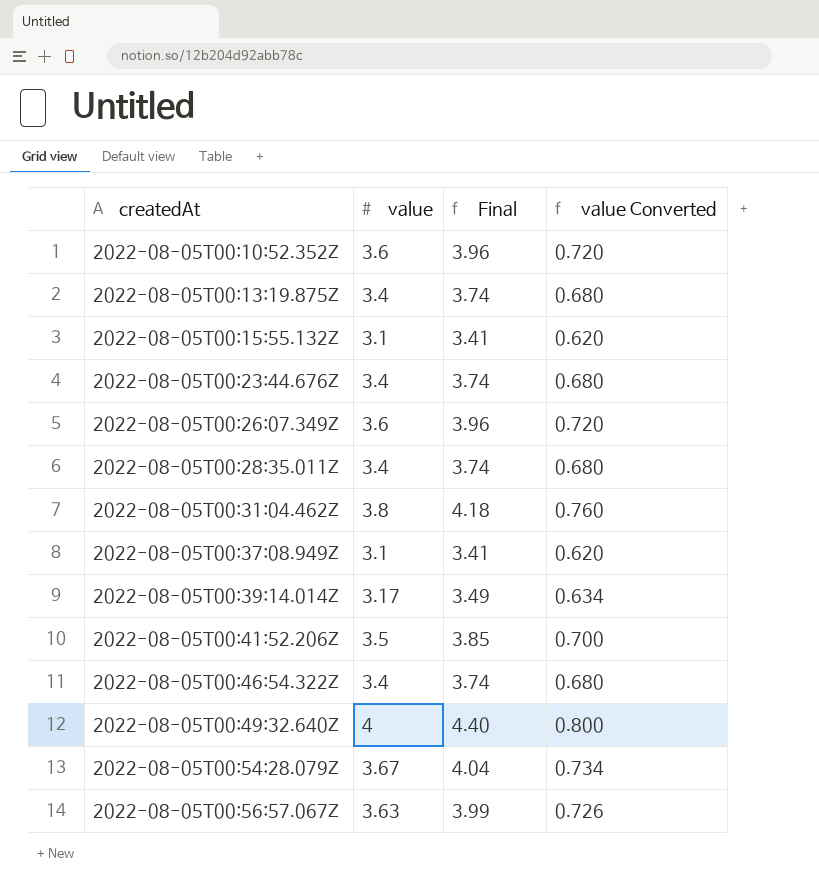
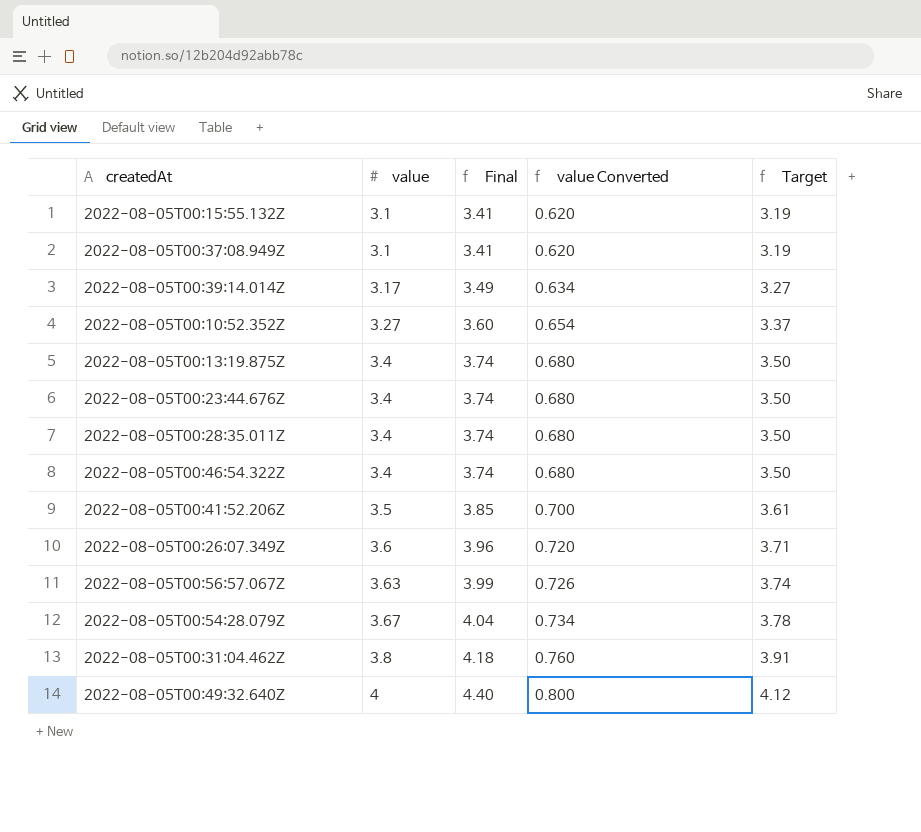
row order: createdAt ascending -> value ascending
column Target | formula: none -> [value] * 1.03
2022-08-05T00:10:52.352Z | value: 3.6 -> 3.27
2022-08-05T00:10:52.352Z | Final: 3.96 -> 3.60
2022-08-05T00:10:52.352Z | value Converted: 0.720 -> 0.654

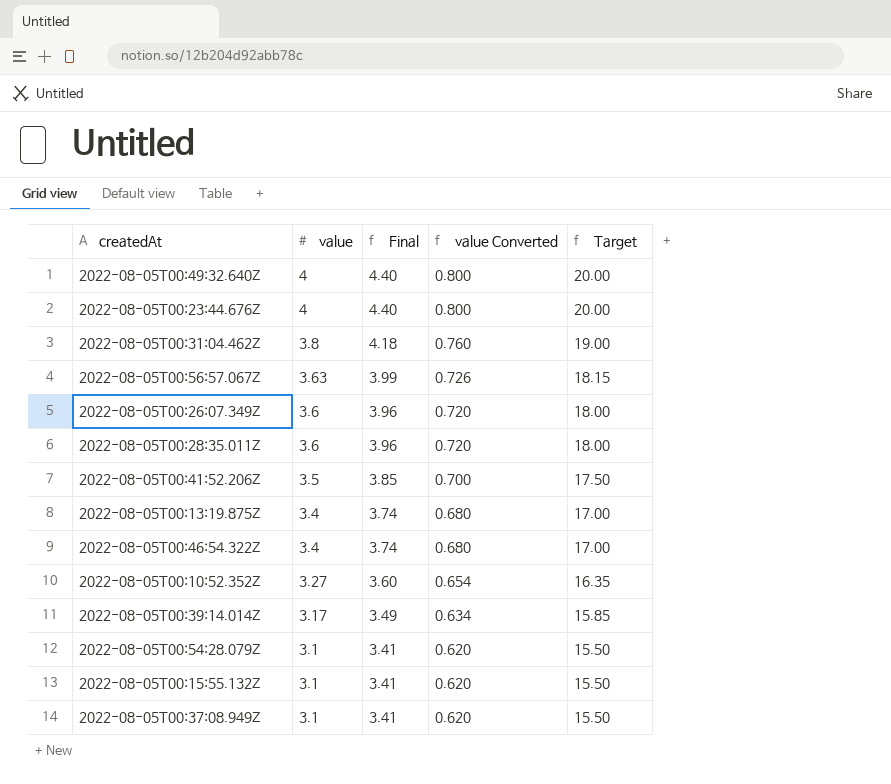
row order: value ascending -> value descending
column Target | formula: [value] * 1.03 -> [value] * 5
2022-08-05T00:23:44.676Z | value: 3.4 -> 4
2022-08-05T00:23:44.676Z | Final: 3.74 -> 4.40
2022-08-05T00:23:44.676Z | value Converted: 0.680 -> 0.800
2022-08-05T00:28:35.011Z | value: 3.4 -> 3.6
2022-08-05T00:28:35.011Z | Final: 3.74 -> 3.96
2022-08-05T00:28:35.011Z | value Converted: 0.680 -> 0.720
2022-08-05T00:54:28.079Z | value: 3.67 -> 3.1
2022-08-05T00:54:28.079Z | Final: 4.04 -> 3.41
2022-08-05T00:54:28.079Z | value Converted: 0.734 -> 0.620

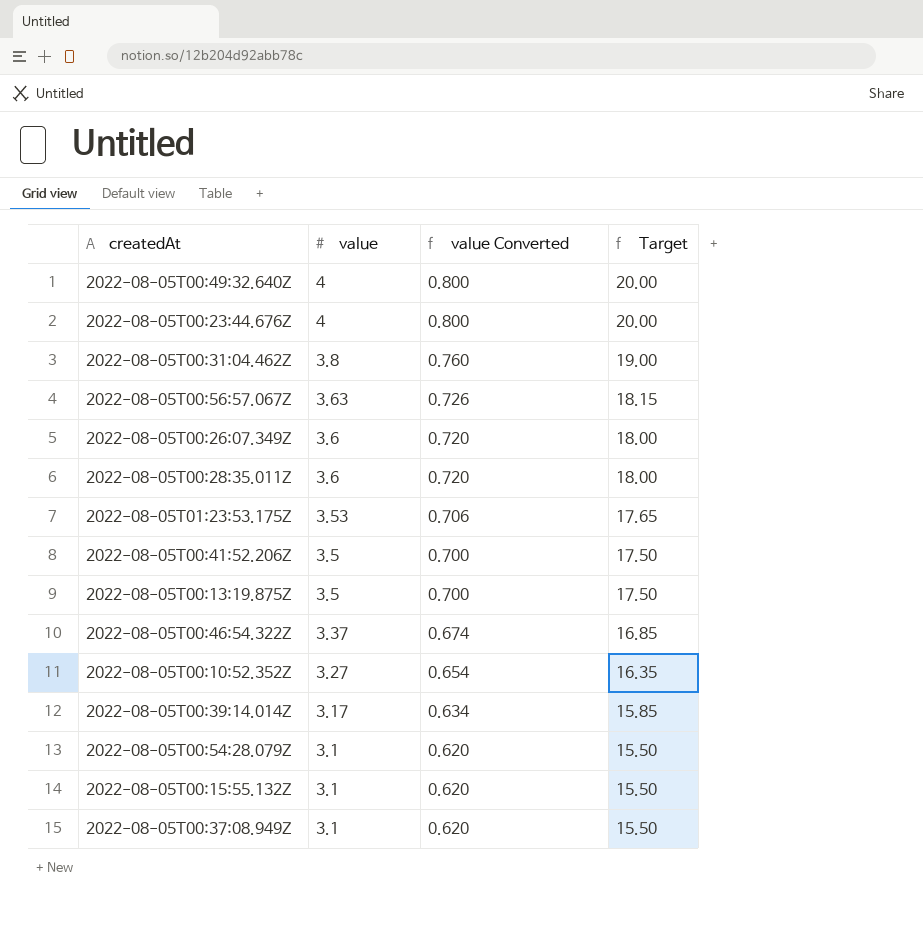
column Final | formula: [value] * 1.1 -> none
row 2022-08-05T01:23:53.175Z: none -> 3.53 | 0.706 | 17.65
2022-08-05T00:13:19.875Z | value: 3.4 -> 3.5
2022-08-05T00:13:19.875Z | value Converted: 0.680 -> 0.700
2022-08-05T00:13:19.875Z | Target: 17.00 -> 17.50
2022-08-05T00:46:54.322Z | value: 3.4 -> 3.37
2022-08-05T00:46:54.322Z | value Converted: 0.680 -> 0.674
2022-08-05T00:46:54.322Z | Target: 17.00 -> 16.85

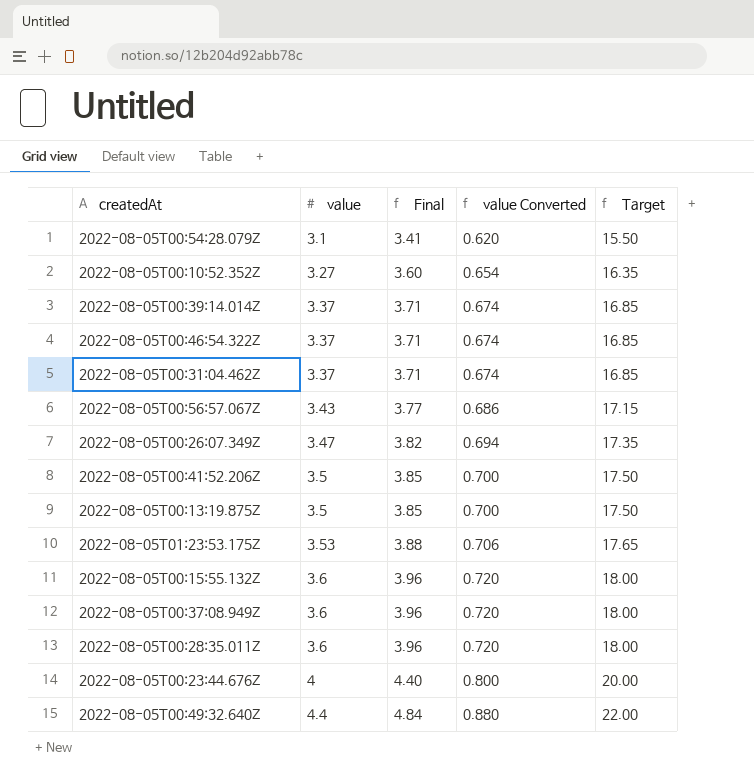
row order: value descending -> value ascending
column Final | formula: none -> [value] * 1.1
2022-08-05T00:39:14.014Z | value: 3.17 -> 3.37
2022-08-05T00:39:14.014Z | value Converted: 0.634 -> 0.674
2022-08-05T00:39:14.014Z | Target: 15.85 -> 16.85
2022-08-05T00:31:04.462Z | value: 3.8 -> 3.37
2022-08-05T00:31:04.462Z | value Converted: 0.760 -> 0.674
2022-08-05T00:31:04.462Z | Target: 19.00 -> 16.85
2022-08-05T00:56:57.067Z | value: 3.63 -> 3.43
2022-08-05T00:56:57.067Z | value Converted: 0.726 -> 0.686
2022-08-05T00:56:57.067Z | Target: 18.15 -> 17.15
2022-08-05T00:26:07.349Z | value: 3.6 -> 3.47
2022-08-05T00:26:07.349Z | value Converted: 0.720 -> 0.694
2022-08-05T00:26:07.349Z | Target: 18.00 -> 17.35
2022-08-05T00:15:55.132Z | value: 3.1 -> 3.6
2022-08-05T00:15:55.132Z | value Converted: 0.620 -> 0.720
2022-08-05T00:15:55.132Z | Target: 15.50 -> 18.00
2022-08-05T00:37:08.949Z | value: 3.1 -> 3.6
2022-08-05T00:37:08.949Z | value Converted: 0.620 -> 0.720
2022-08-05T00:37:08.949Z | Target: 15.50 -> 18.00
2022-08-05T00:49:32.640Z | value: 4 -> 4.4
2022-08-05T00:49:32.640Z | value Converted: 0.800 -> 0.880
2022-08-05T00:49:32.640Z | Target: 20.00 -> 22.00

